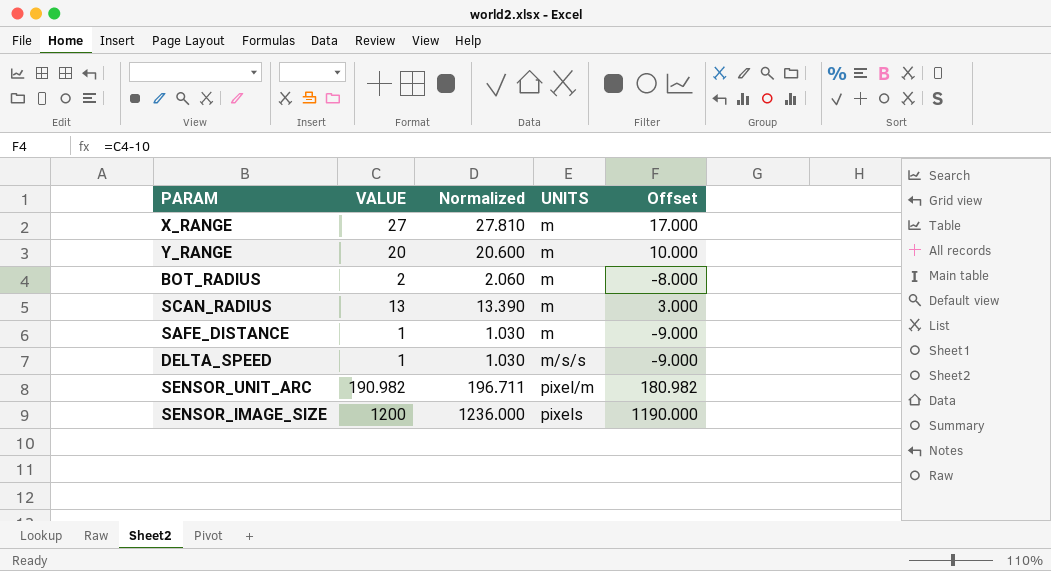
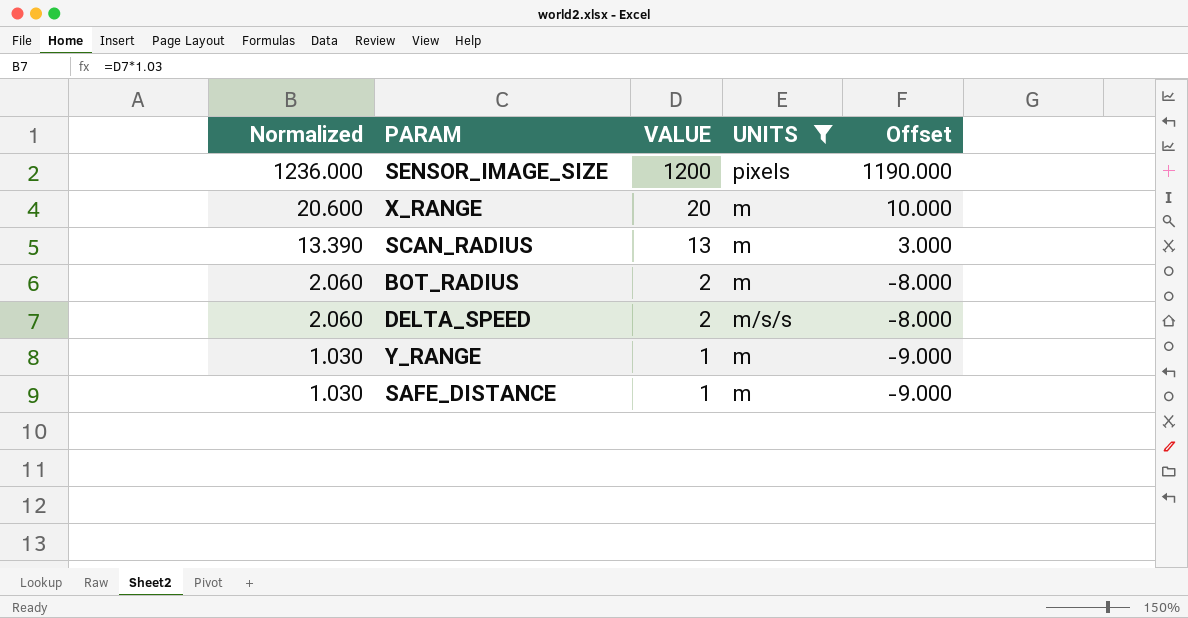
filter: none -> UNITS != pixel/m
row order: UNITS ascending -> Normalized descending
column Normalized | position: 3 -> 1
X_RANGE | Normalized: 27.810 -> 20.600
X_RANGE | VALUE: 27 -> 20
X_RANGE | Offset: 17.000 -> 10.000
DELTA_SPEED | Normalized: 1.030 -> 2.060
DELTA_SPEED | VALUE: 1 -> 2
DELTA_SPEED | Offset: -9.000 -> -8.000
Y_RANGE | Normalized: 20.600 -> 1.030
Y_RANGE | VALUE: 20 -> 1
Y_RANGE | Offset: 10.000 -> -9.000

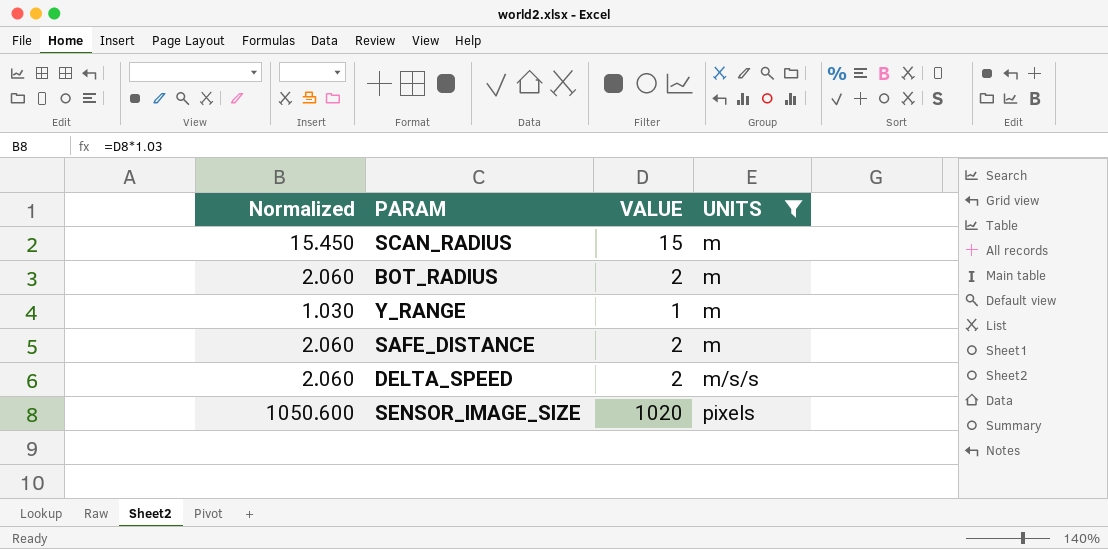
row order: Normalized descending -> UNITS ascending
column Offset | formula: [VALUE] - 10 -> none
row X_RANGE: 20.600 | 20 | m | 10.000 -> none
SCAN_RADIUS | Normalized: 13.390 -> 15.450
SCAN_RADIUS | VALUE: 13 -> 15
SAFE_DISTANCE | Normalized: 1.030 -> 2.060
SAFE_DISTANCE | VALUE: 1 -> 2
SENSOR_IMAGE_SIZE | Normalized: 1236.000 -> 1050.600
SENSOR_IMAGE_SIZE | VALUE: 1200 -> 1020

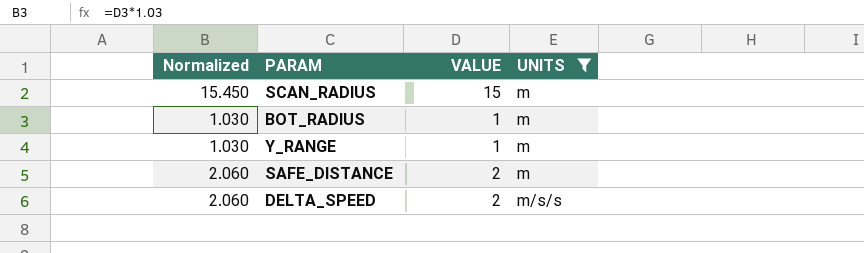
row SENSOR_IMAGE_SIZE: 1050.600 | 1020 | pixels -> none
BOT_RADIUS | Normalized: 2.060 -> 1.030
BOT_RADIUS | VALUE: 2 -> 1

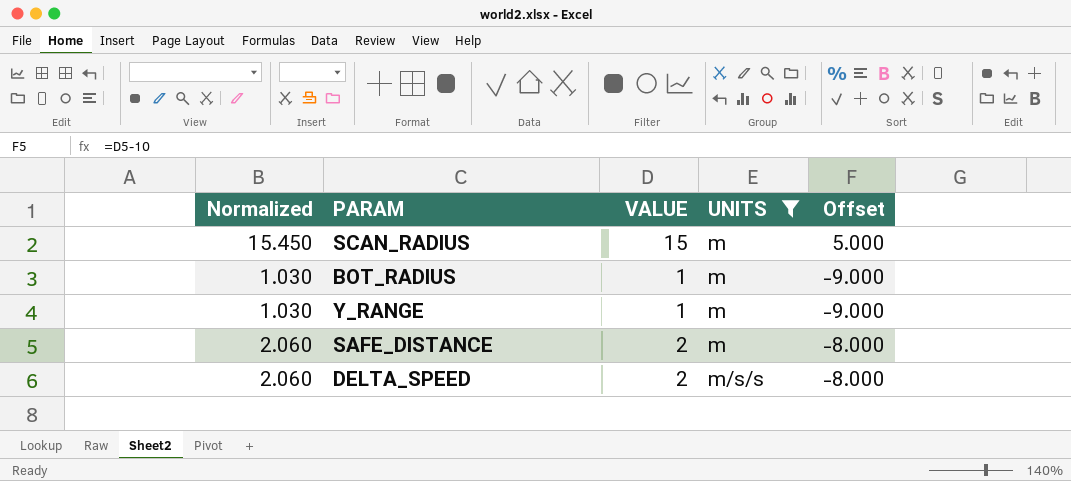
column Offset | formula: none -> [VALUE] - 10

